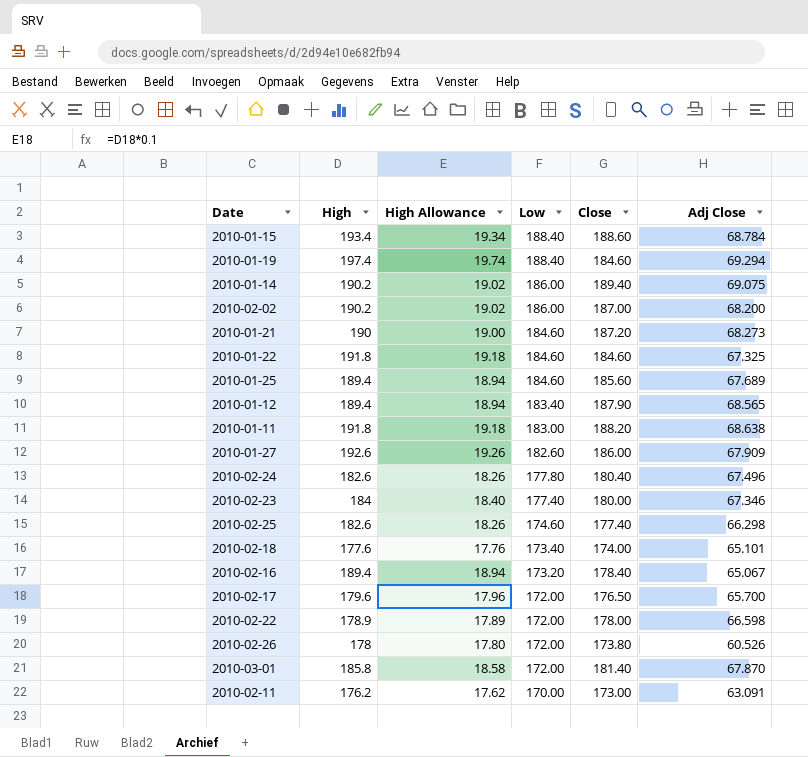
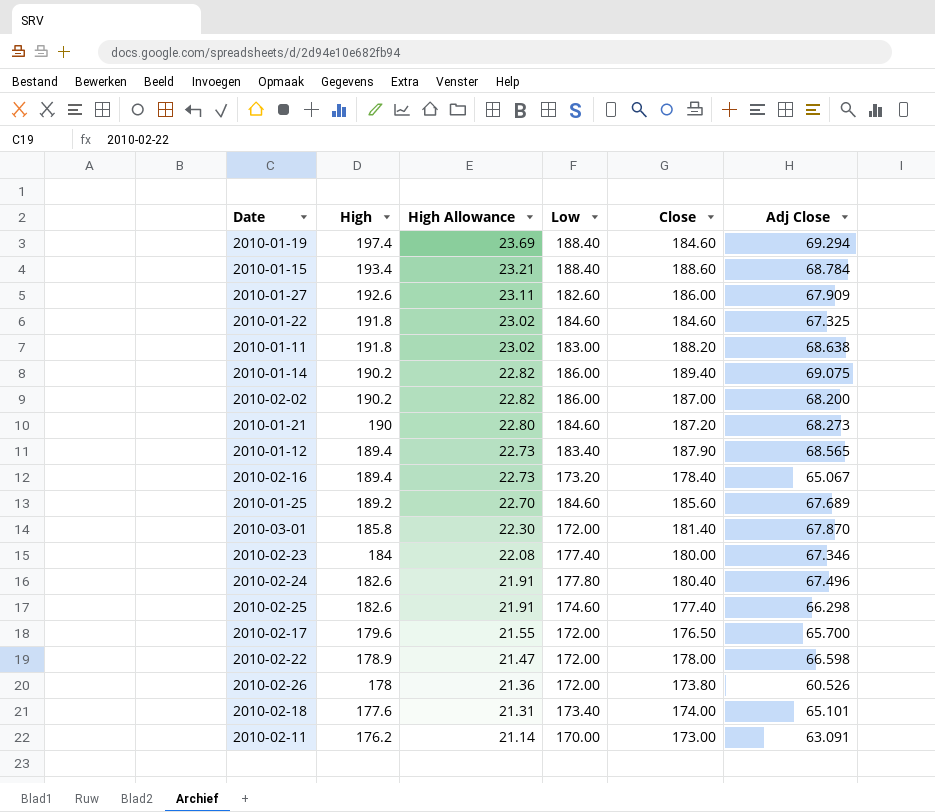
row order: Low descending -> High descending
column High Allowance | formula: [High] * 0.1 -> [High] * 0.12
2010-01-25 | High: 189.4 -> 189.2

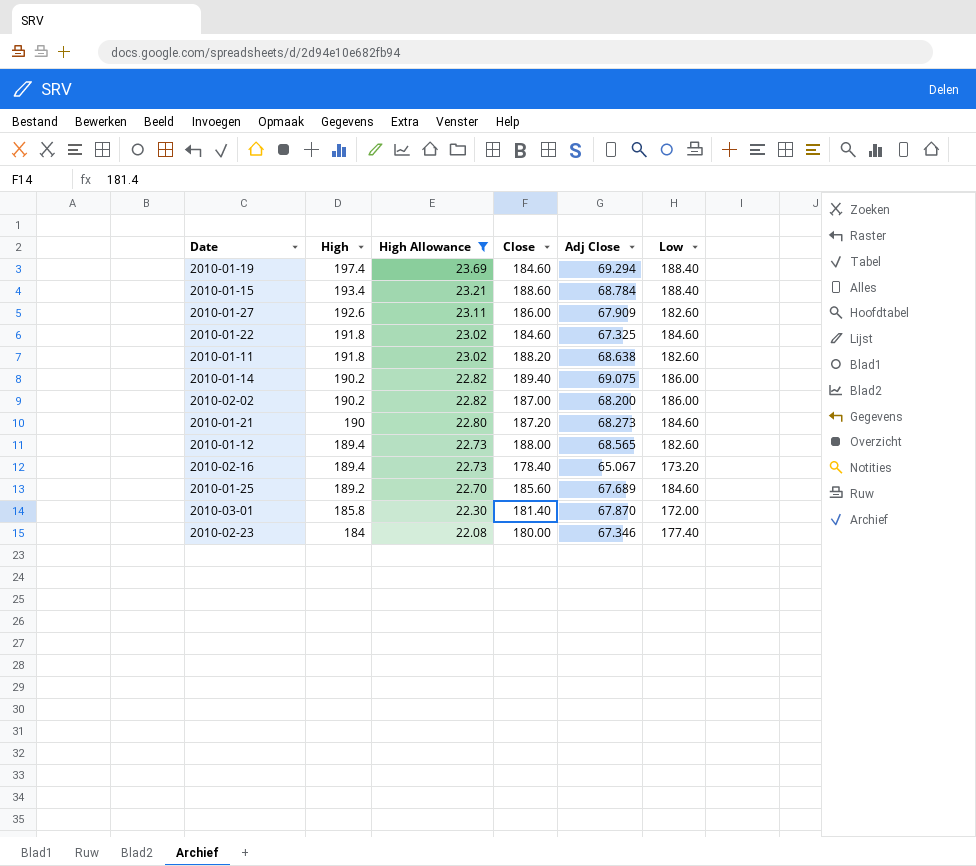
filter: none -> High Allowance >= 22.08
column Low | position: 4 -> 6
2010-01-11 | Low: 183.00 -> 182.60
2010-01-12 | Close: 187.90 -> 188.00
2010-01-12 | Low: 183.40 -> 182.60

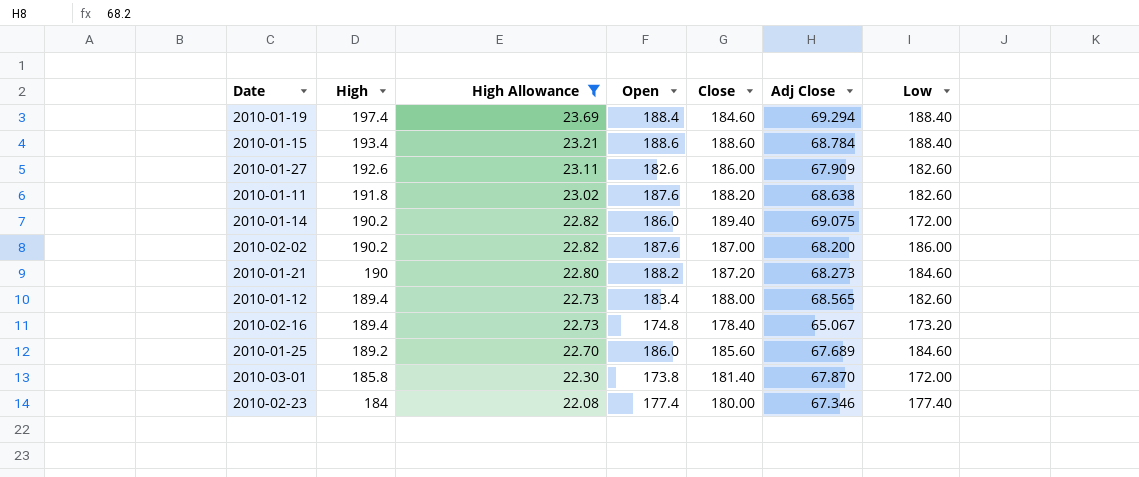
column Open | position: none -> 4
row 2010-01-22: 191.8 | 23.02 | 184.60 | 67.325 | 184.60 -> none
2010-01-14 | Low: 186.00 -> 172.00

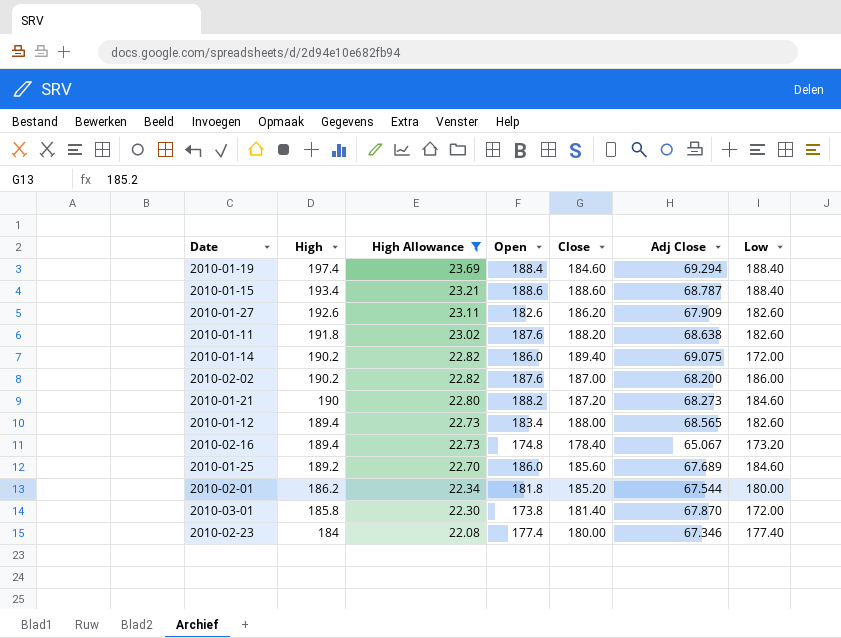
2010-01-15 | Adj Close: 68.784 -> 68.787
2010-01-27 | Close: 186.00 -> 186.20
row 2010-02-01: none -> 186.2 | 22.34 | 181.8 | 185.20 | 67.544 | 180.00

